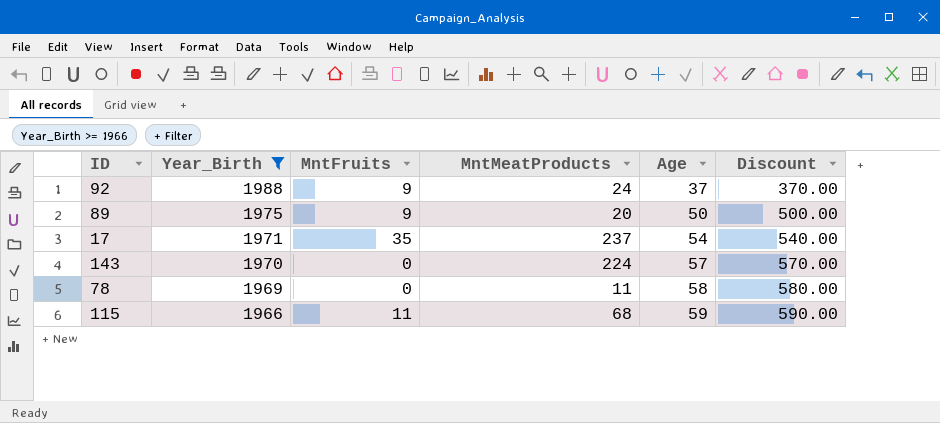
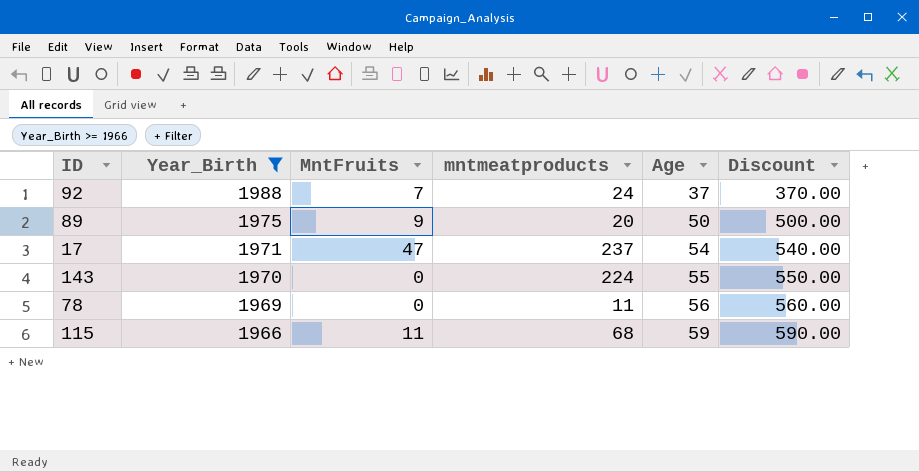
column name: MntMeatProducts -> mntmeatproducts
92 | MntFruits: 9 -> 7
17 | MntFruits: 35 -> 47
143 | Age: 57 -> 55
143 | Discount: 570.00 -> 550.00
78 | Age: 58 -> 56
78 | Discount: 580.00 -> 560.00

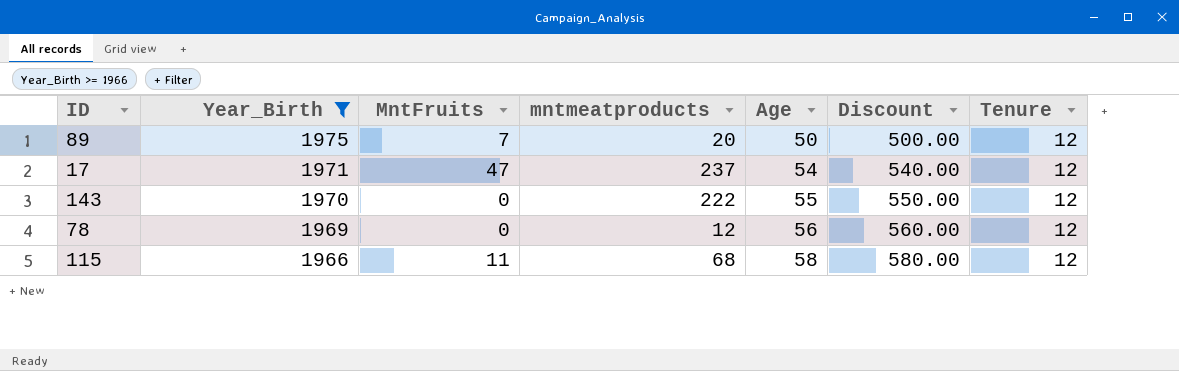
column Tenure | position: none -> 7
row 92: 1988 | 7 | 24 | 37 | 370.00 -> none
89 | MntFruits: 9 -> 7
143 | mntmeatproducts: 224 -> 222
78 | mntmeatproducts: 11 -> 12
115 | Age: 59 -> 58
115 | Discount: 590.00 -> 580.00

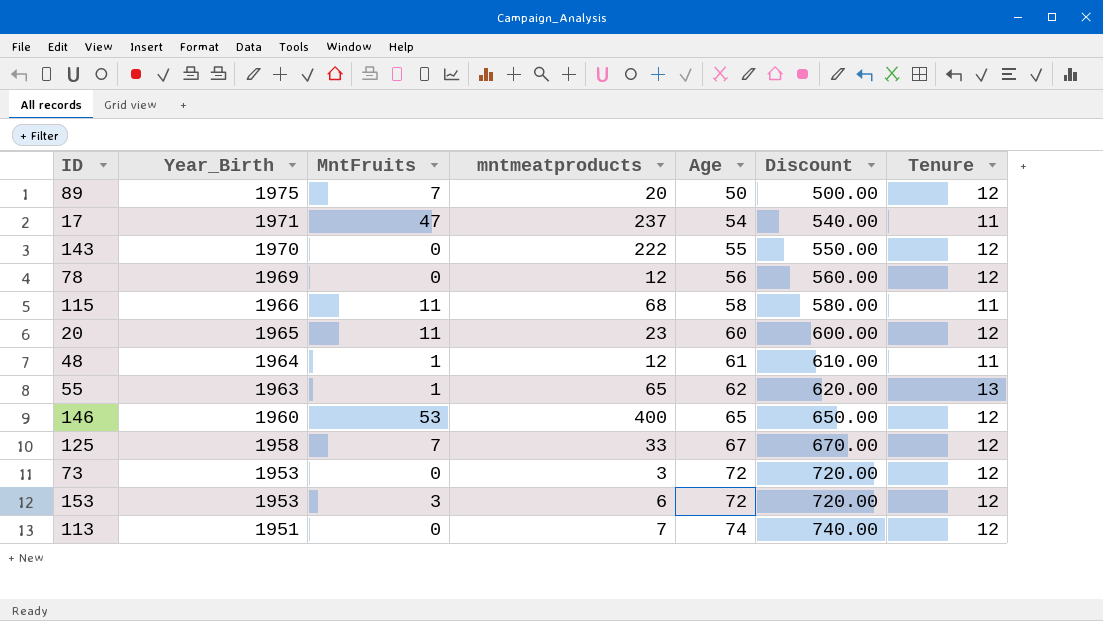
filter: Year_Birth >= 1966 -> none
17 | Tenure: 12 -> 11
115 | Tenure: 12 -> 11

